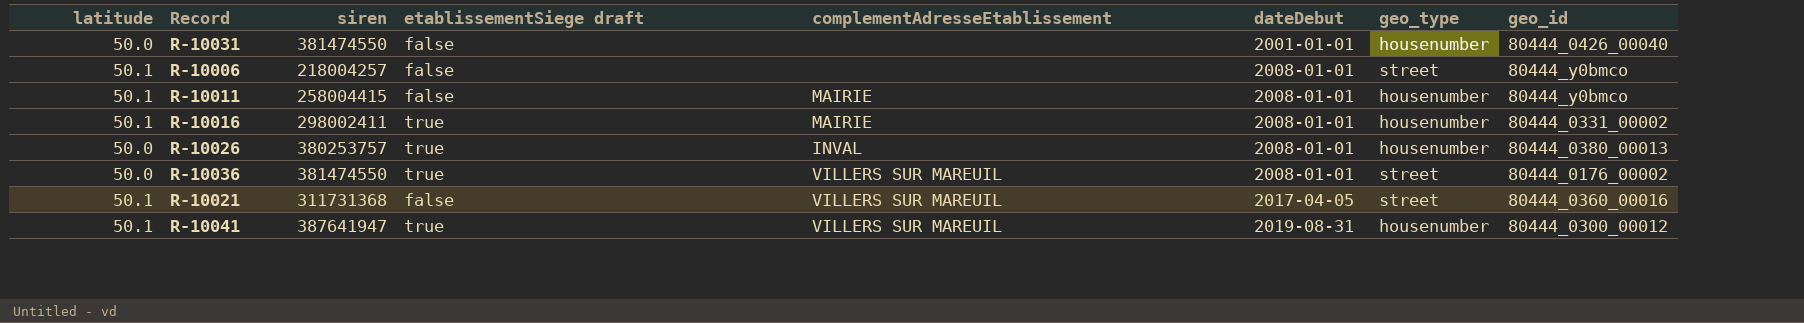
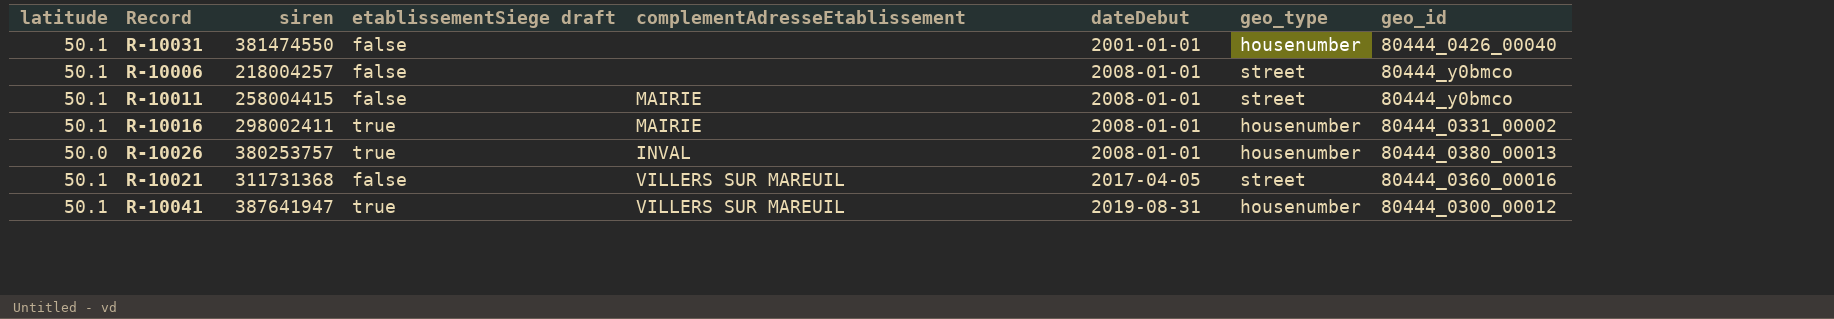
row R-10036: 50.0 | 381474550 | true | VILLERS SUR MAREUIL | 2008-01-01 | street | 80444_0176_00002 -> none
R-10031 | latitude: 50.0 -> 50.1
R-10011 | geo_type: housenumber -> street

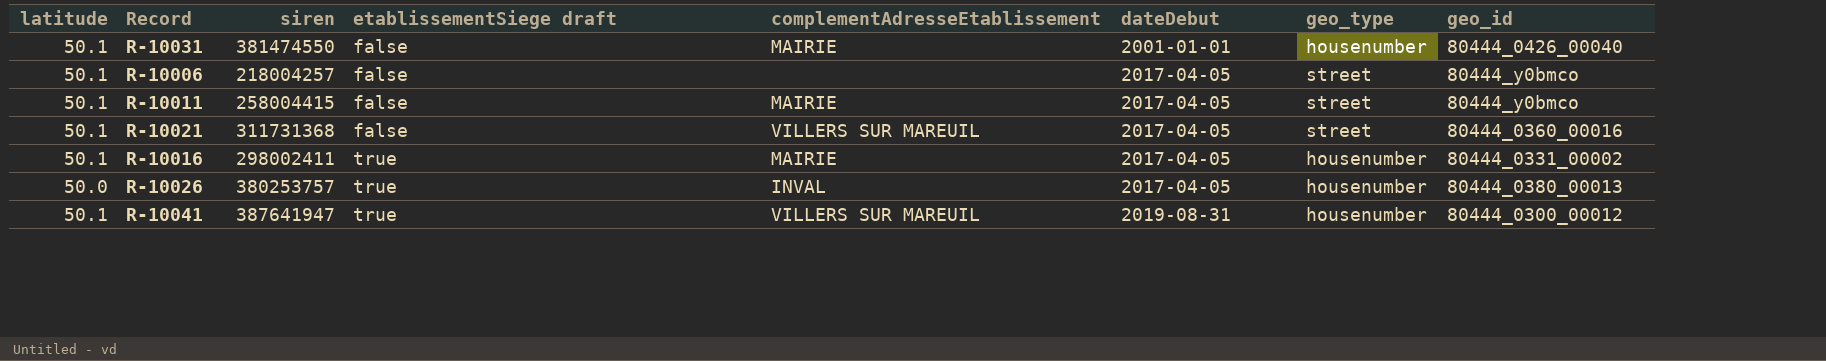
row order: dateDebut ascending -> etablissementSiege draft ascending
R-10031 | complementAdresseEtablissement: none -> MAIRIE
R-10006 | dateDebut: 2008-01-01 -> 2017-04-05
R-10011 | dateDebut: 2008-01-01 -> 2017-04-05
R-10016 | dateDebut: 2008-01-01 -> 2017-04-05
R-10026 | dateDebut: 2008-01-01 -> 2017-04-05

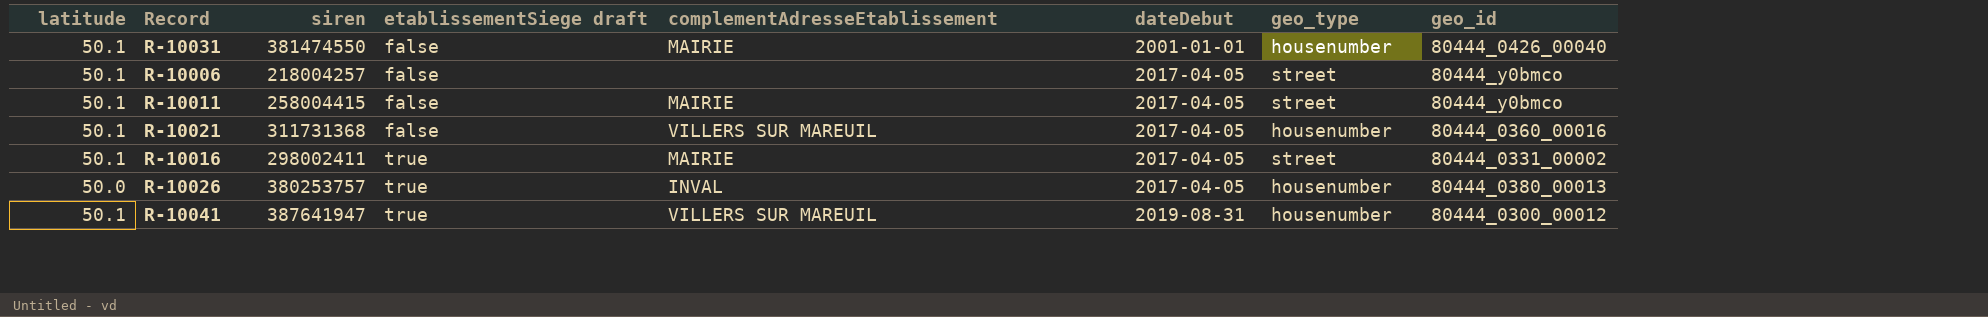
R-10021 | geo_type: street -> housenumber
R-10016 | geo_type: housenumber -> street

